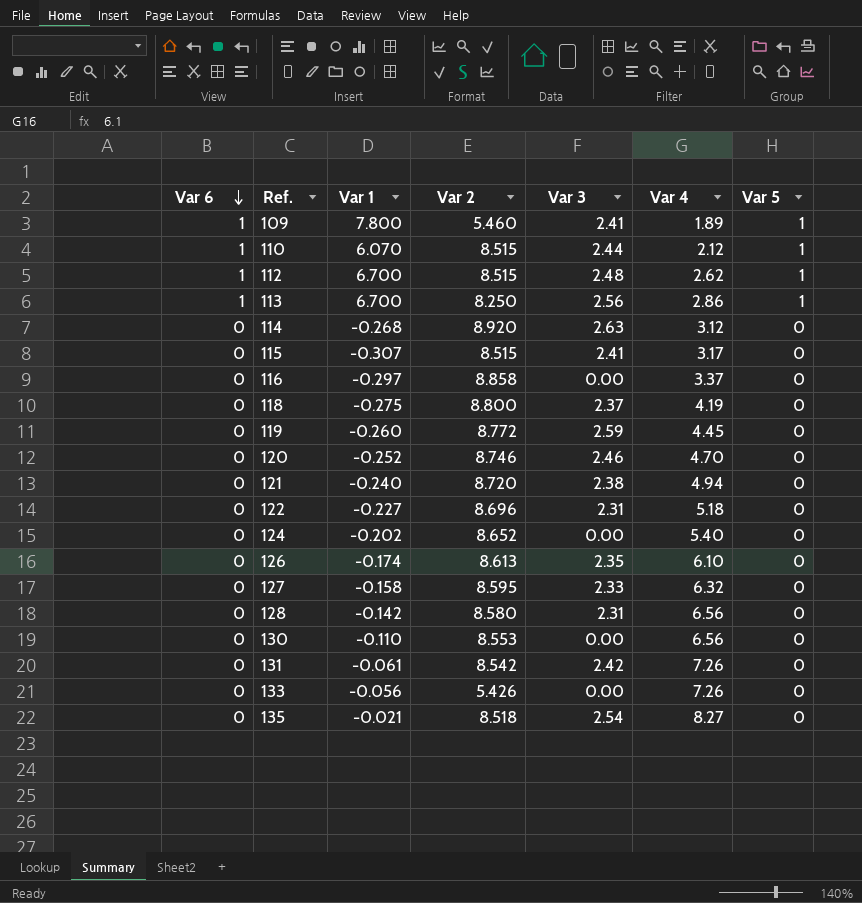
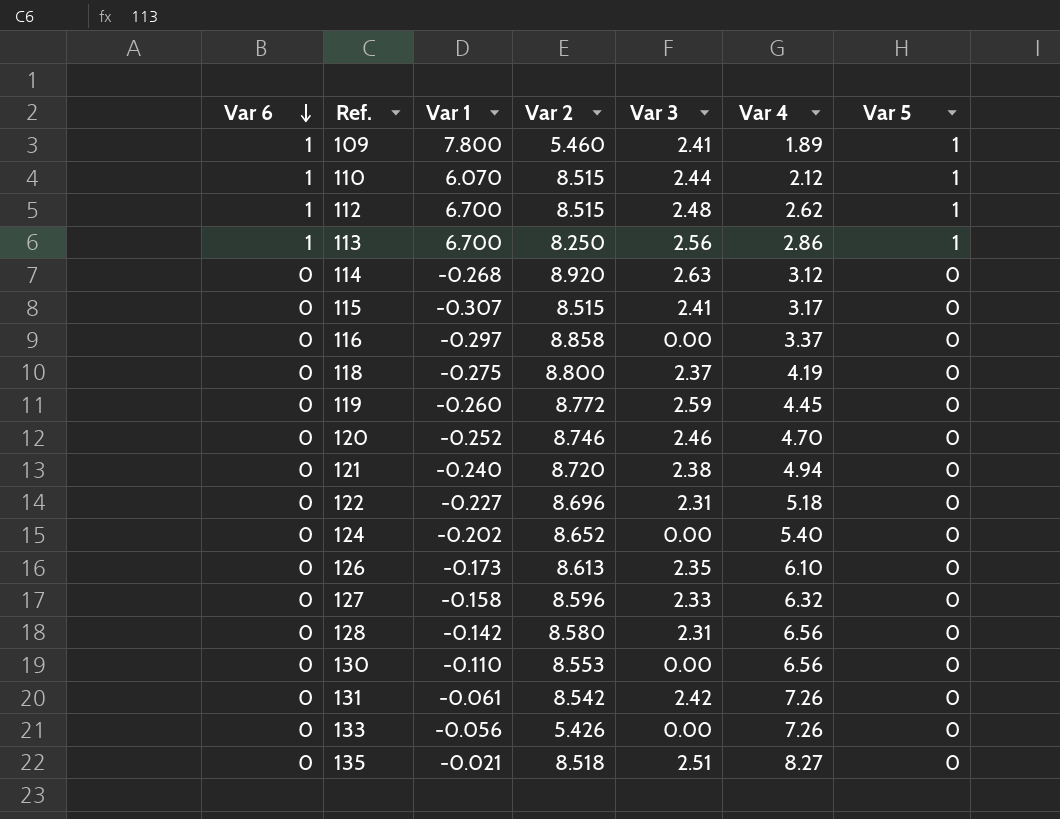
126 | Var 1: -0.174 -> -0.173
127 | Var 2: 8.595 -> 8.596
135 | Var 3: 2.54 -> 2.51

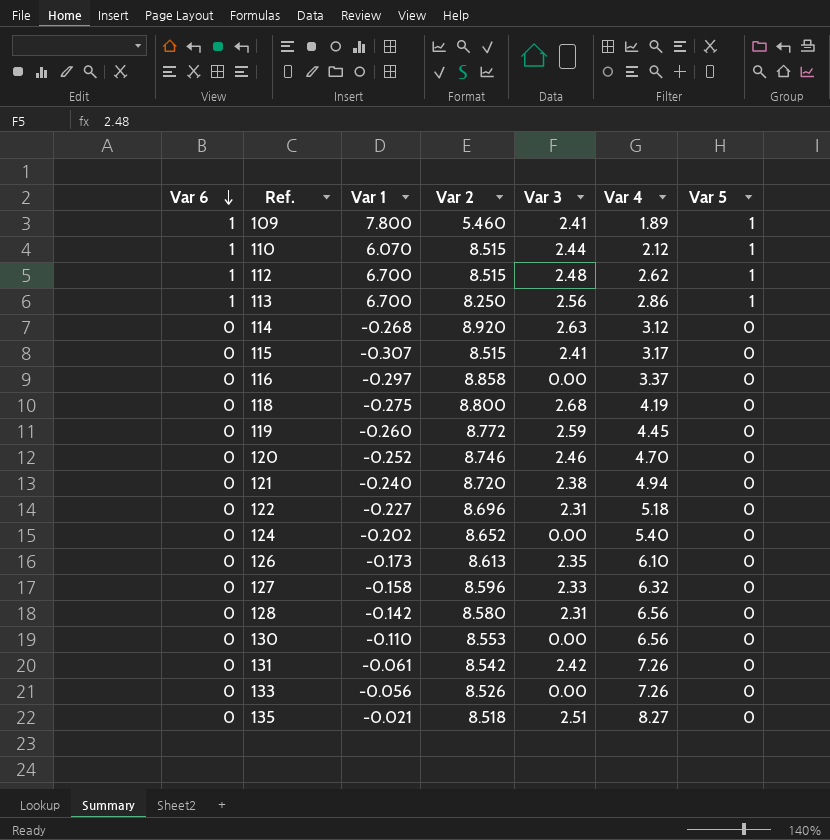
118 | Var 3: 2.37 -> 2.68
133 | Var 2: 5.426 -> 8.526

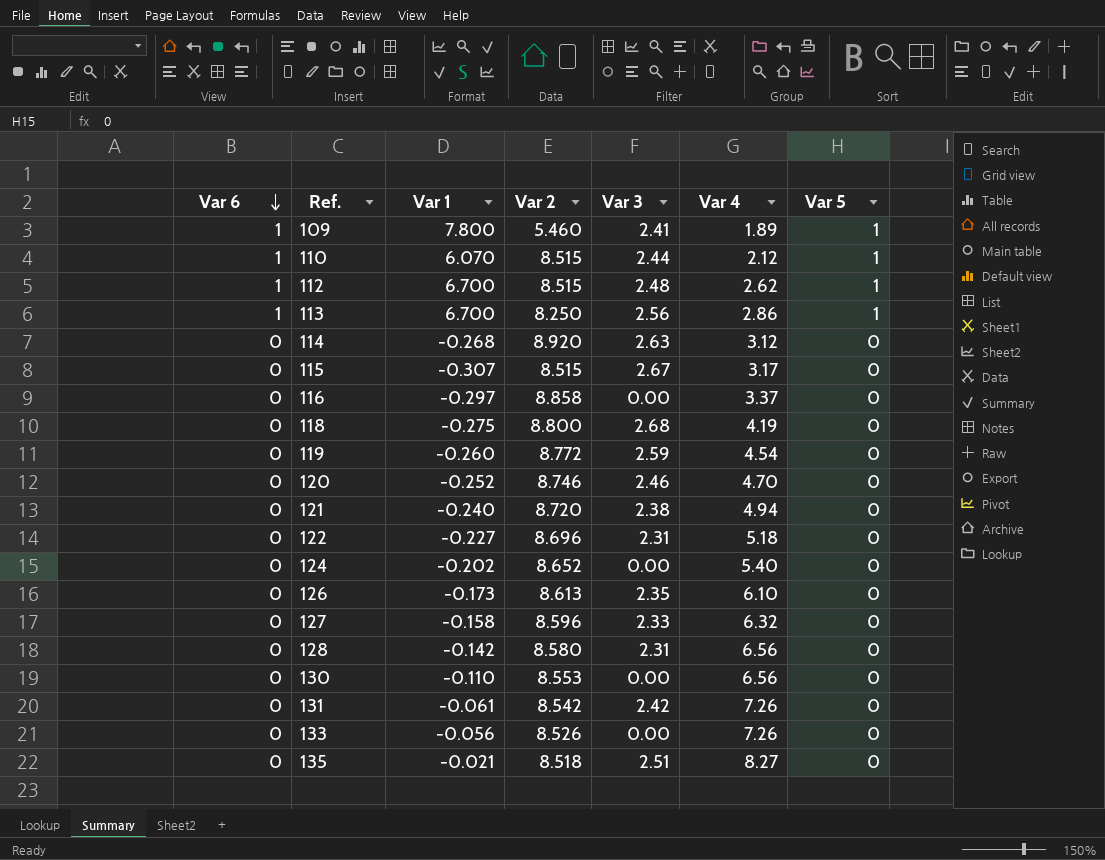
115 | Var 3: 2.41 -> 2.67
119 | Var 4: 4.45 -> 4.54

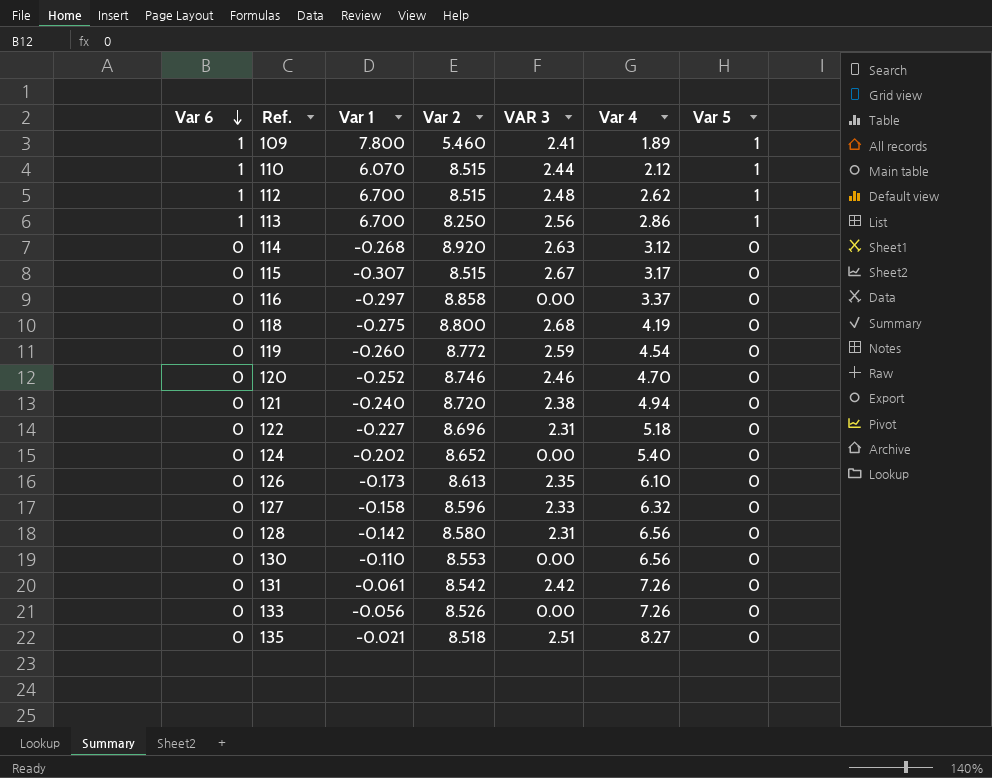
column name: Var 3 -> VAR 3

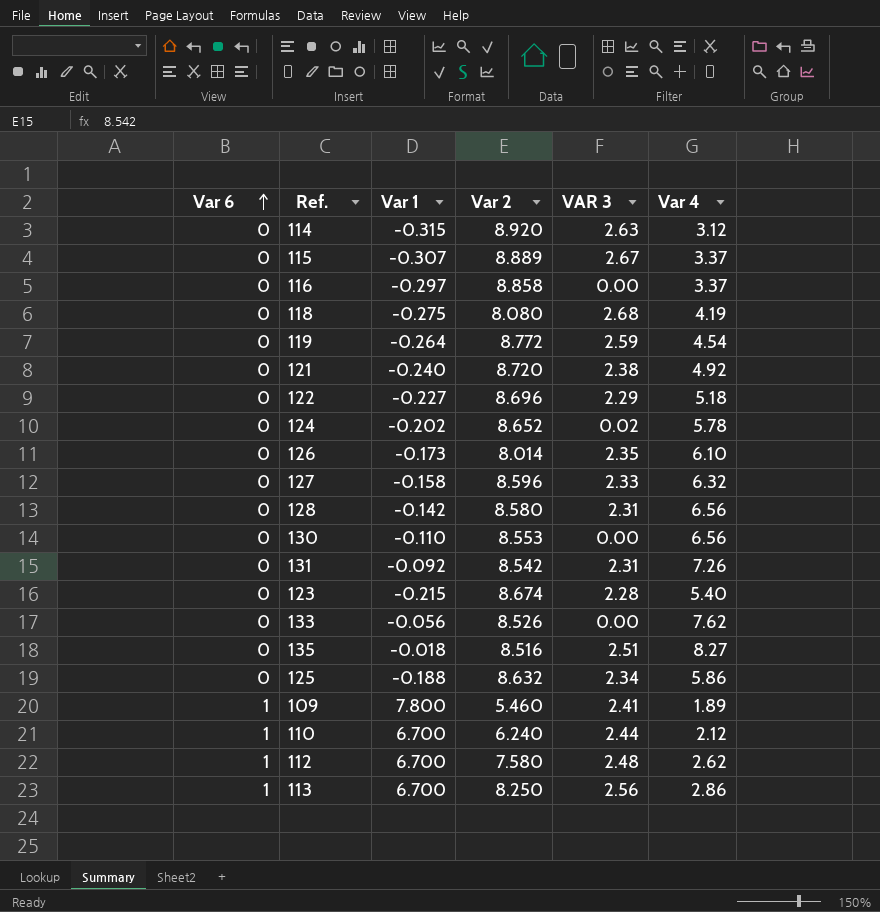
row order: Var 6 descending -> Var 6 ascending
column Var 5 | position: 7 -> none
row 120: 0 | -0.252 | 8.746 | 2.46 | 4.70 | 0 -> none
114 | Var 1: -0.268 -> -0.315
115 | Var 2: 8.515 -> 8.889
115 | Var 4: 3.17 -> 3.37
118 | Var 2: 8.800 -> 8.080
119 | Var 1: -0.260 -> -0.264
121 | Var 4: 4.94 -> 4.92
122 | VAR 3: 2.31 -> 2.29
124 | VAR 3: 0.00 -> 0.02
124 | Var 4: 5.40 -> 5.78
126 | Var 2: 8.613 -> 8.014
131 | Var 1: -0.061 -> -0.092
131 | VAR 3: 2.42 -> 2.31
row 123: none -> 0 | -0.215 | 8.674 | 2.28 | 5.40
133 | Var 4: 7.26 -> 7.62
135 | Var 1: -0.021 -> -0.018
135 | Var 2: 8.518 -> 8.516
row 125: none -> 0 | -0.188 | 8.632 | 2.34 | 5.86
110 | Var 1: 6.070 -> 6.700
110 | Var 2: 8.515 -> 6.240
112 | Var 2: 8.515 -> 7.580

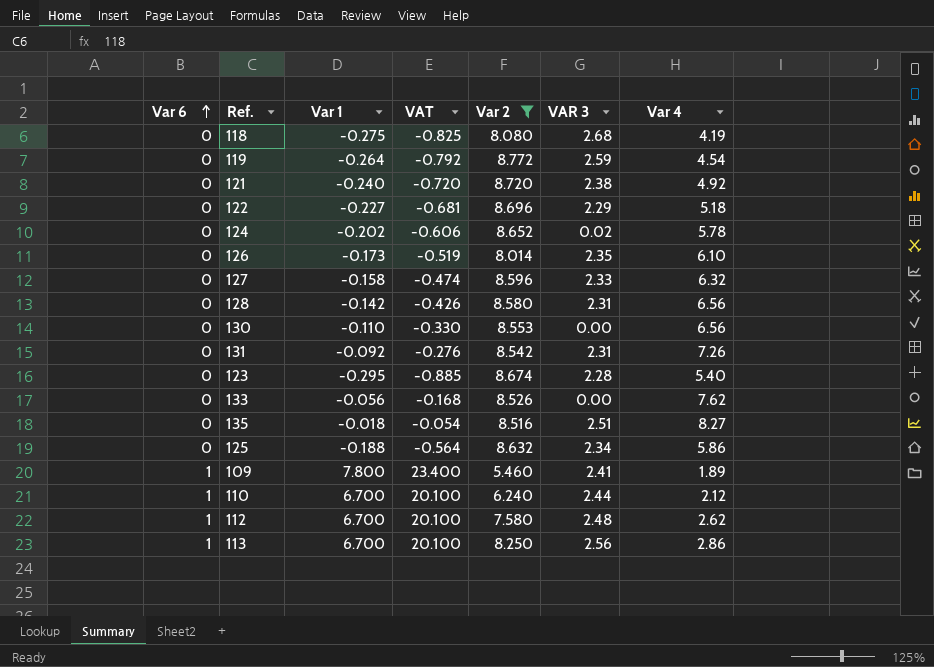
filter: none -> Var 2 <= 8.772
column VAT | formula: none -> [Var 1] * 3
123 | Var 1: -0.215 -> -0.295

